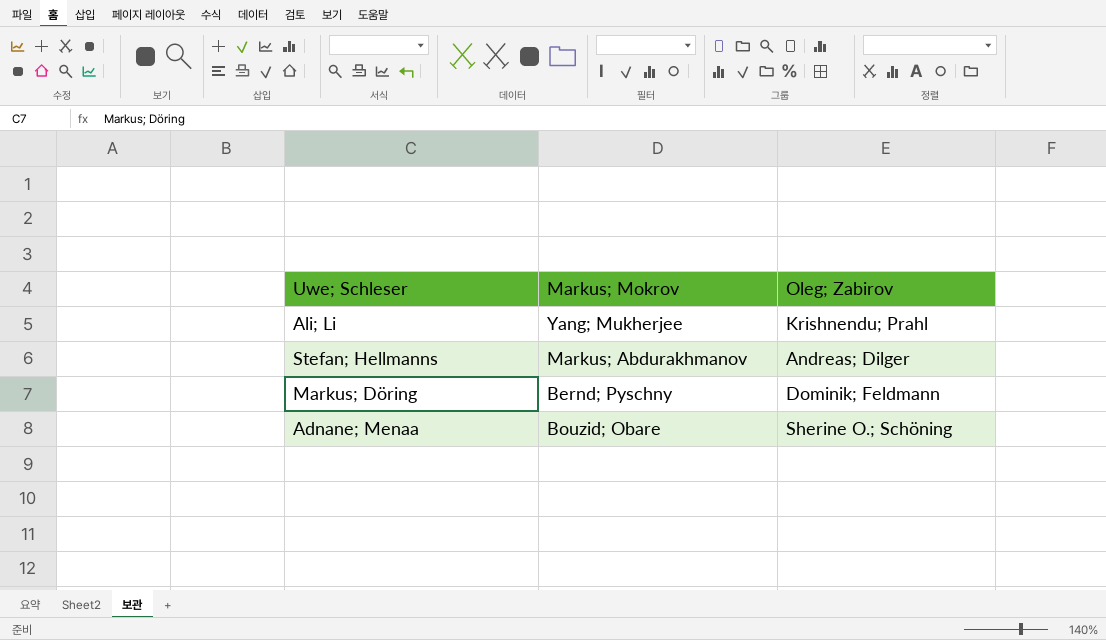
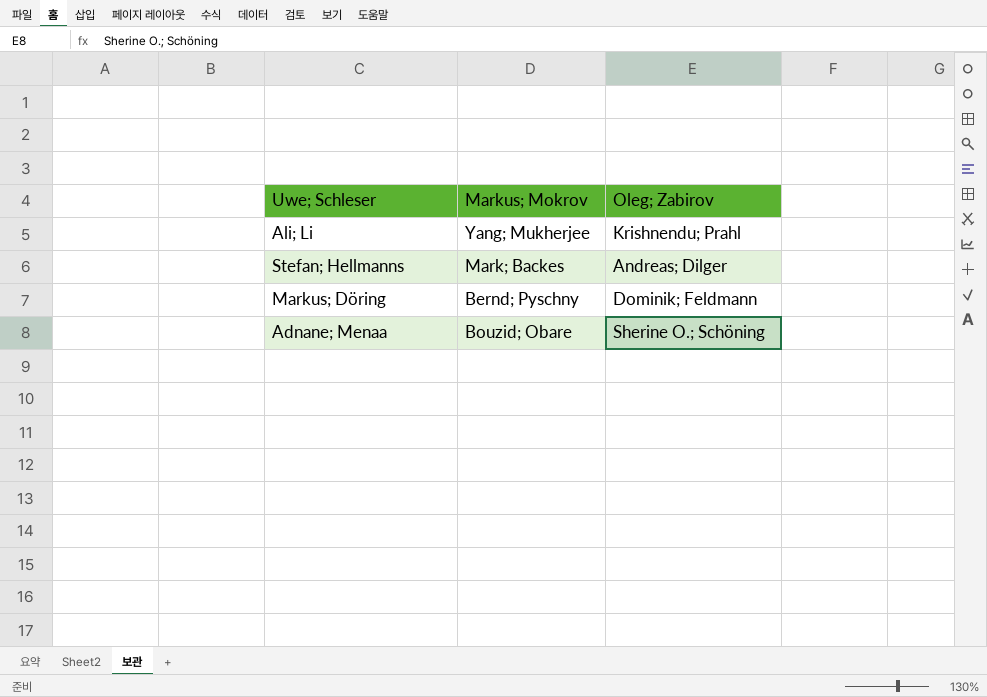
Stefan; Hellmanns | Markus; Mokrov: Markus; Abdurakhmanov -> Mark; Backes

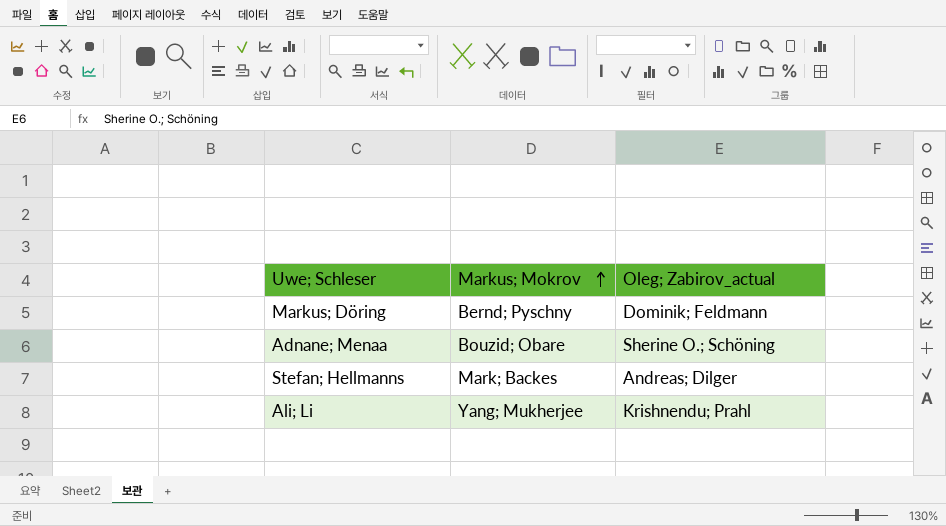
row order: none -> Markus; Mokrov ascending
column name: Oleg; Zabirov -> Oleg; Zabirov_actual

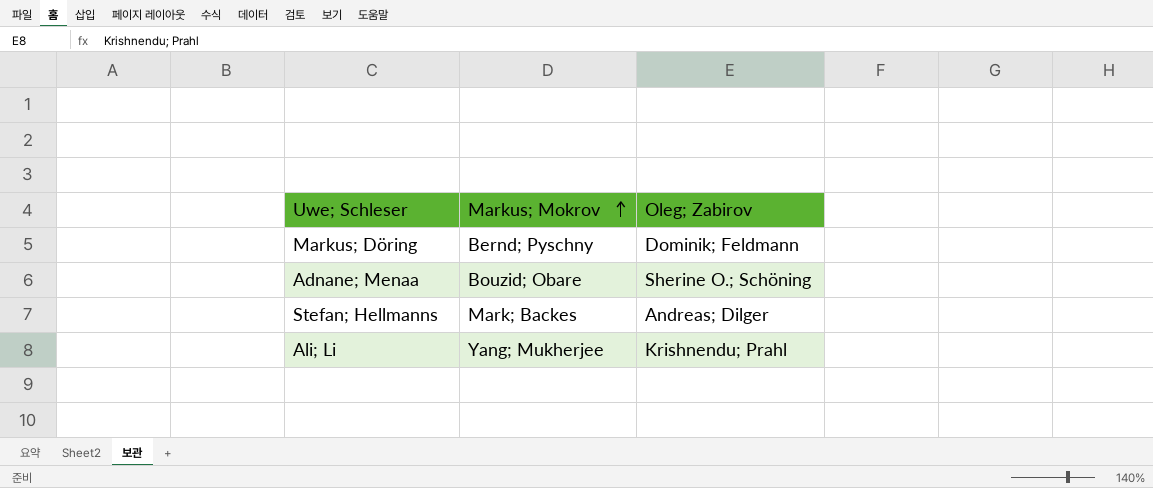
column name: Oleg; Zabirov_actual -> Oleg; Zabirov

